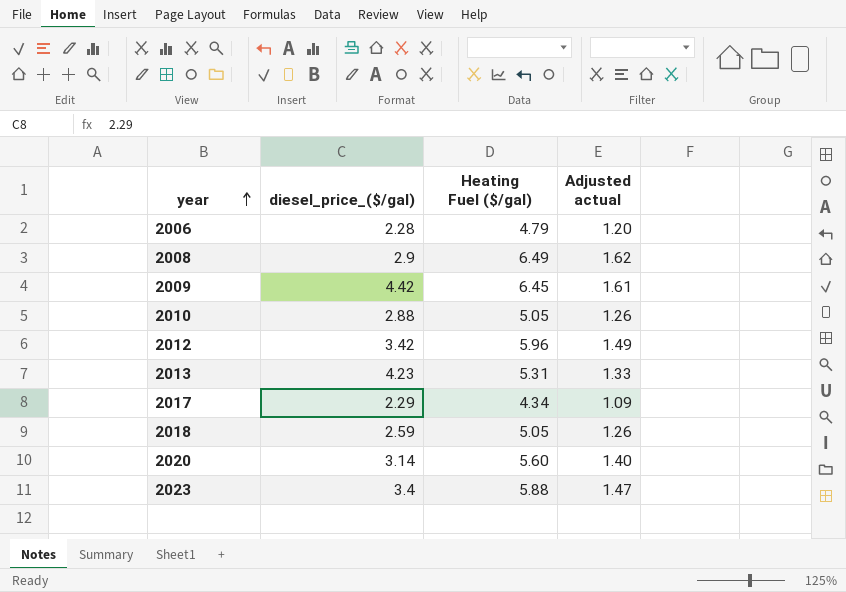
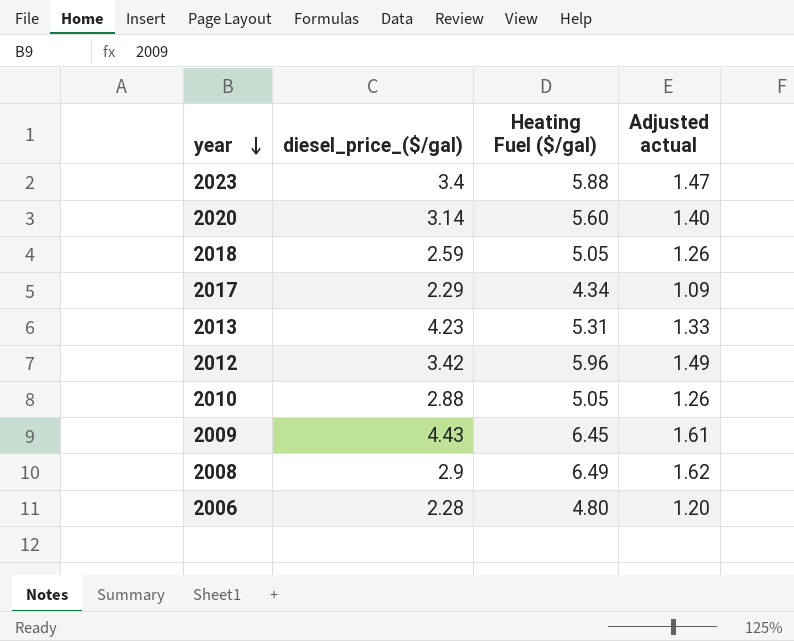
row order: year ascending -> year descending
2009 | diesel_price_($/gal): 4.42 -> 4.43
2006 | Heating Fuel ($/gal): 4.79 -> 4.80

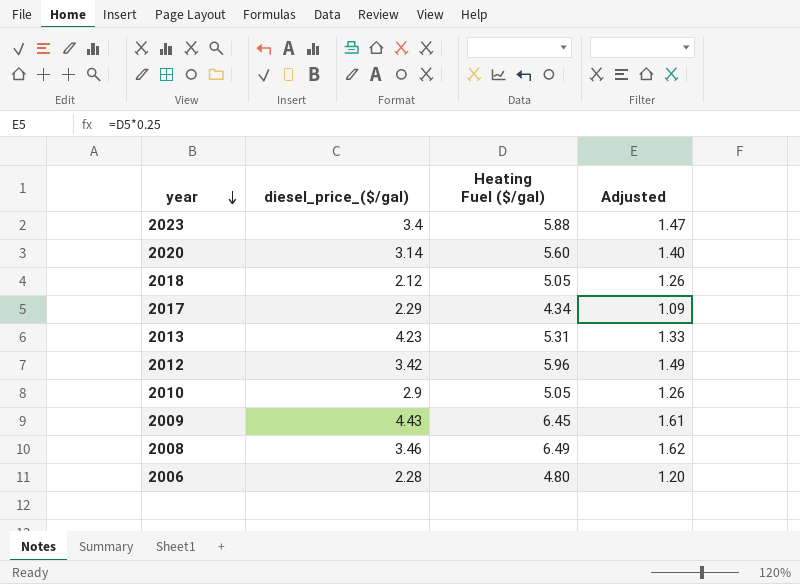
column name: Adjusted actual -> Adjusted
2018 | diesel_price_($/gal): 2.59 -> 2.12
2010 | diesel_price_($/gal): 2.88 -> 2.9
2008 | diesel_price_($/gal): 2.9 -> 3.46

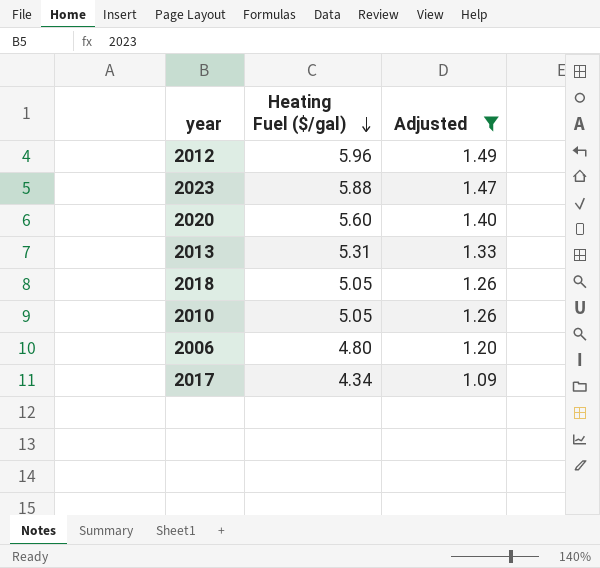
filter: none -> Adjusted <= 1.49
row order: year descending -> Heating Fuel ($/gal) descending
column diesel_price_($/gal) | position: 2 -> none

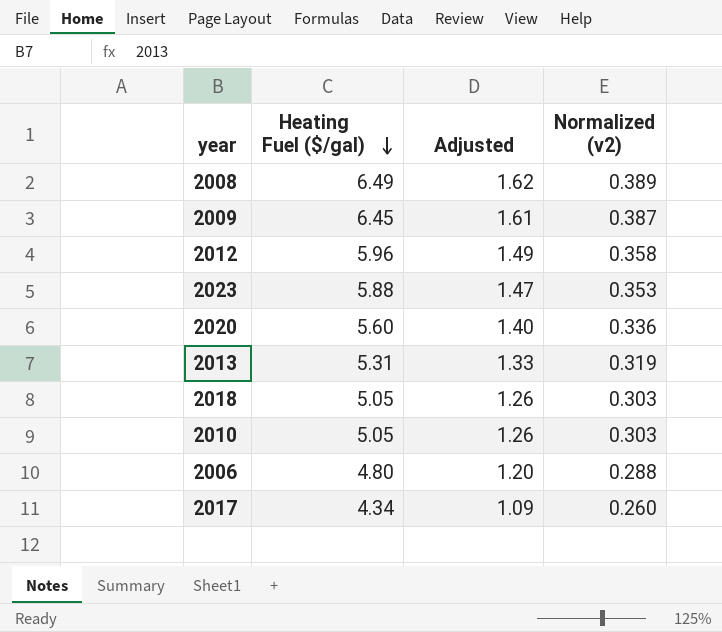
filter: Adjusted <= 1.49 -> none
column Normalized (v2) | formula: none -> [Heating Fuel ($/gal)] * 0.06

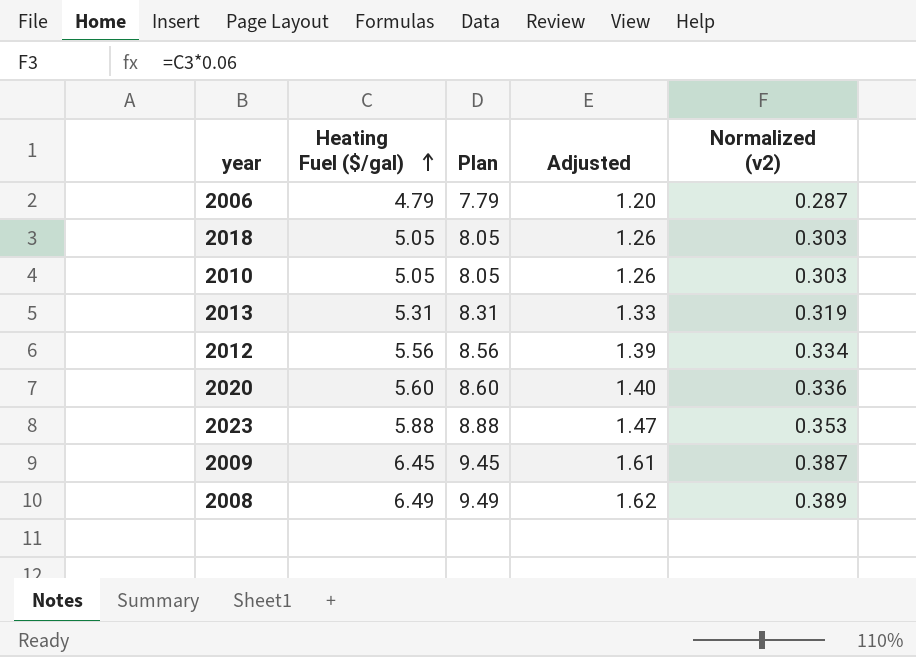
row order: Heating Fuel ($/gal) descending -> Heating Fuel ($/gal) ascending
column Plan | formula: none -> [Heating Fuel ($/gal)] + 3
row 2017: 4.34 | 1.09 | 0.260 -> none
2006 | Heating Fuel ($/gal): 4.80 -> 4.79
2006 | Normalized (v2): 0.288 -> 0.287
2012 | Heating Fuel ($/gal): 5.96 -> 5.56
2012 | Adjusted: 1.49 -> 1.39
2012 | Normalized (v2): 0.358 -> 0.334

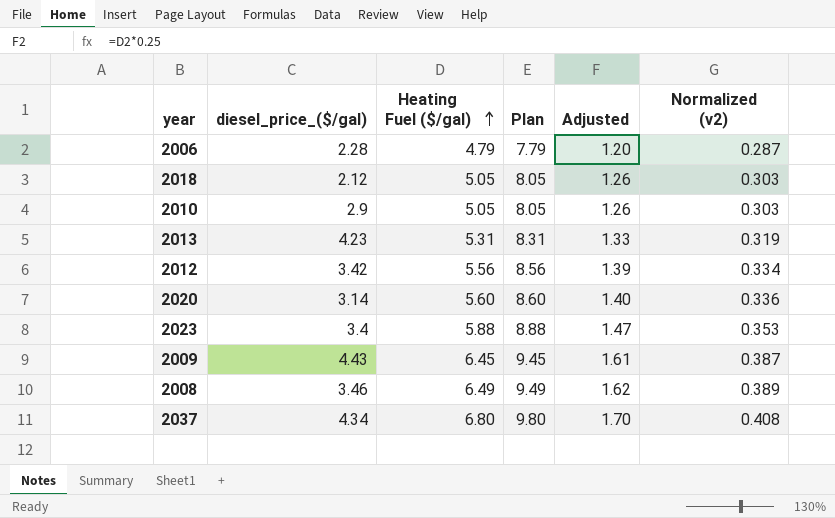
column diesel_price_($/gal) | position: none -> 2
row 2037: none -> 4.34 | 6.80 | 9.80 | 1.70 | 0.408

